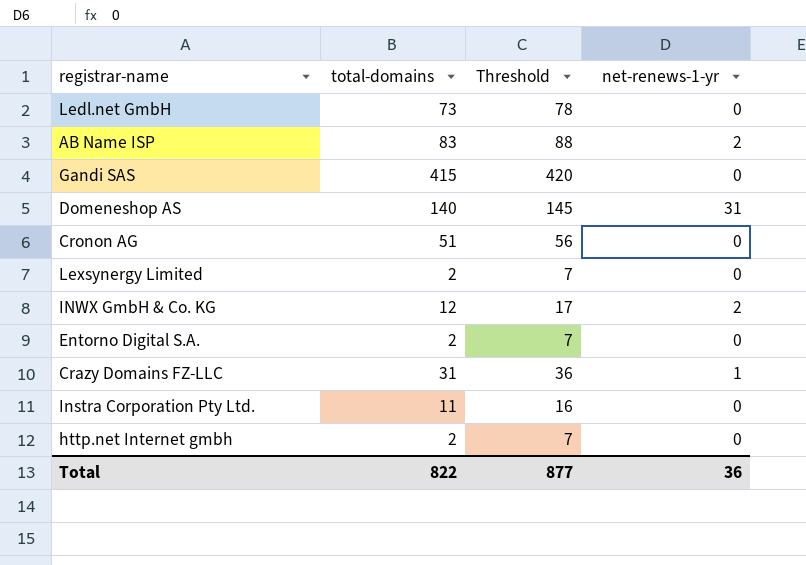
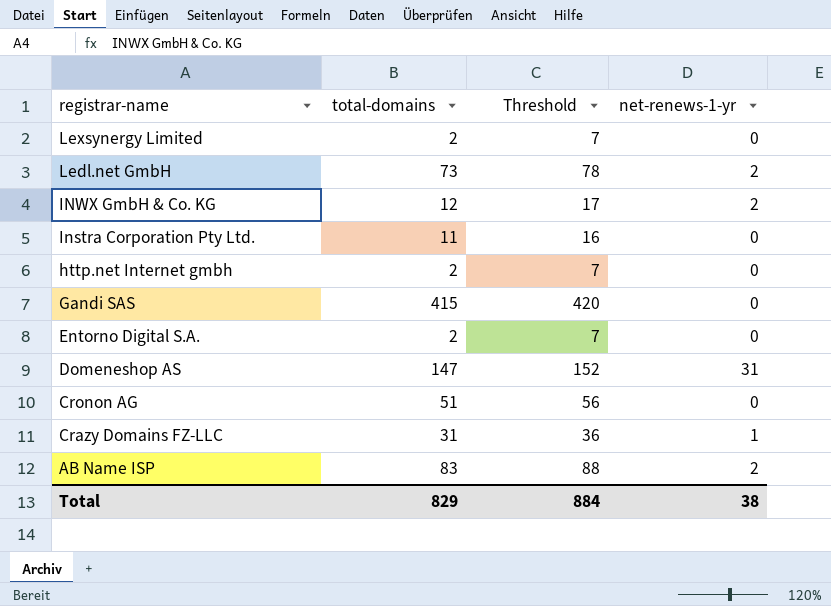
row order: none -> registrar-name descending
Ledl.net GmbH | net-renews-1-yr: 0 -> 2
Domeneshop AS | total-domains: 140 -> 147
Domeneshop AS | Threshold: 145 -> 152
Total | total-domains: 822 -> 829
Total | Threshold: 877 -> 884
Total | net-renews-1-yr: 36 -> 38

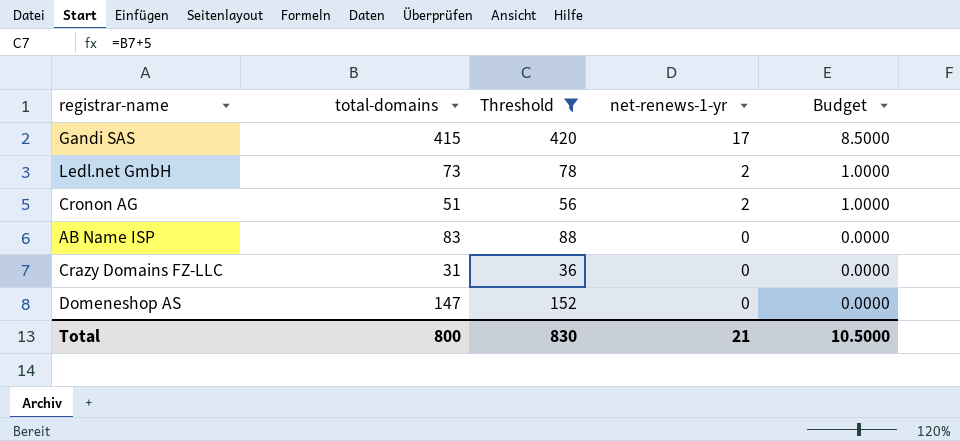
filter: none -> Threshold >= 36
row order: registrar-name descending -> net-renews-1-yr descending
column Budget | formula: none -> [net-renews-1-yr] * 0.5
Gandi SAS | net-renews-1-yr: 0 -> 17
Cronon AG | net-renews-1-yr: 0 -> 2
AB Name ISP | net-renews-1-yr: 2 -> 0
Crazy Domains FZ-LLC | net-renews-1-yr: 1 -> 0
Domeneshop AS | net-renews-1-yr: 31 -> 0
Total | total-domains: 829 -> 800
Total | Threshold: 884 -> 830
Total | net-renews-1-yr: 38 -> 21

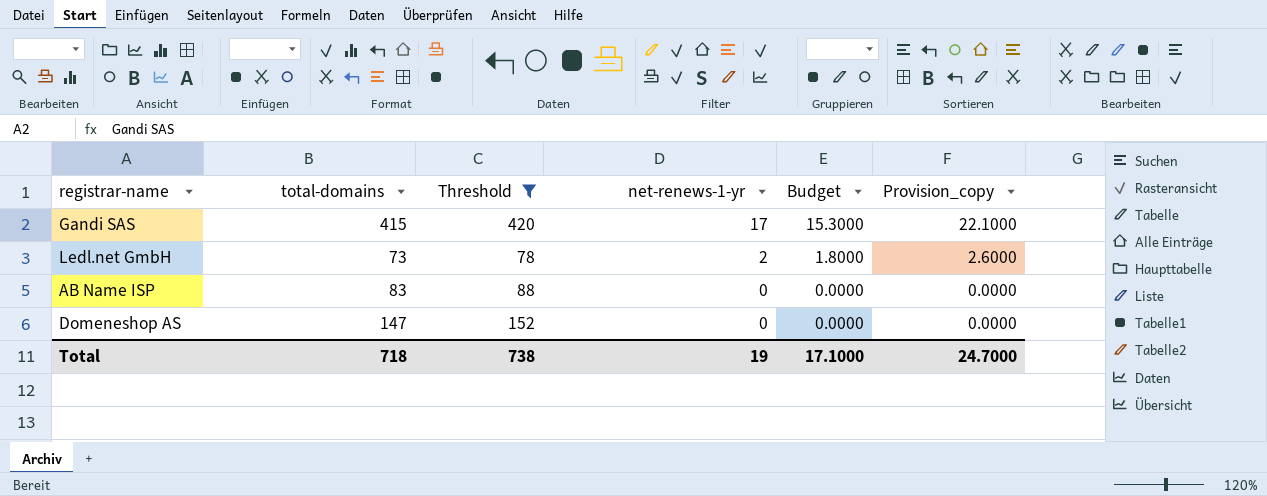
column Budget | formula: [net-renews-1-yr] * 0.5 -> [net-renews-1-yr] * 0.9
column Provision_copy | formula: none -> [net-renews-1-yr] * 1.3
row Cronon AG: 51 | 56 | 2 | 1.0000 -> none
row Crazy Domains FZ-LLC: 31 | 36 | 0 | 0.0000 -> none
Total | total-domains: 800 -> 718
Total | Threshold: 830 -> 738
Total | net-renews-1-yr: 21 -> 19
Total | Budget: 10.5000 -> 17.1000

